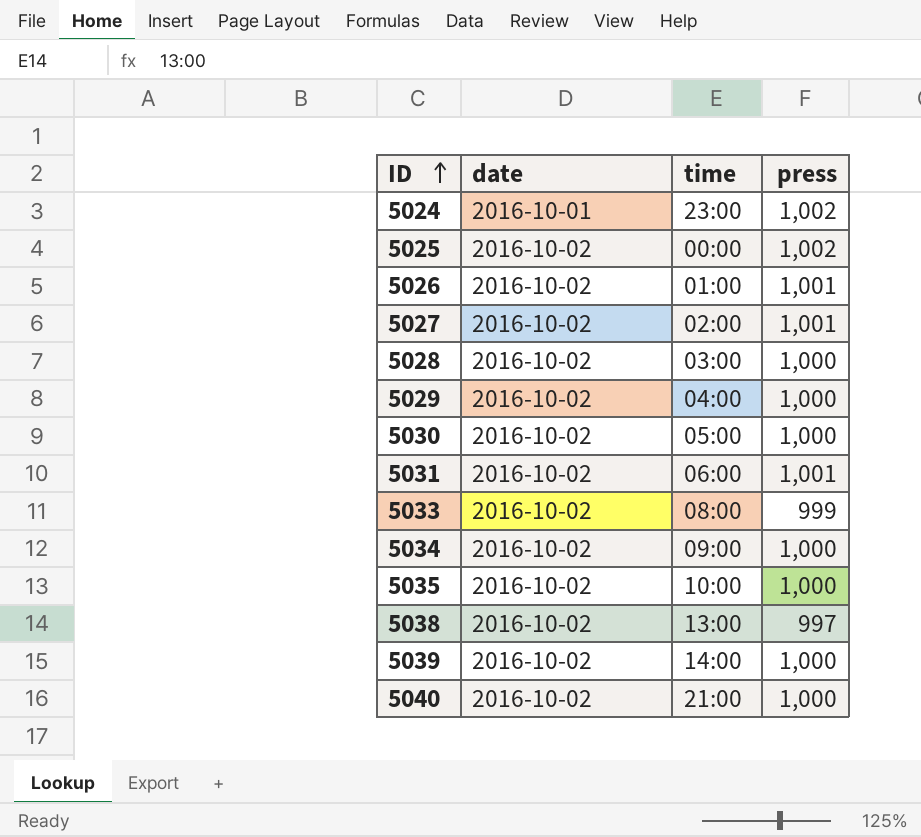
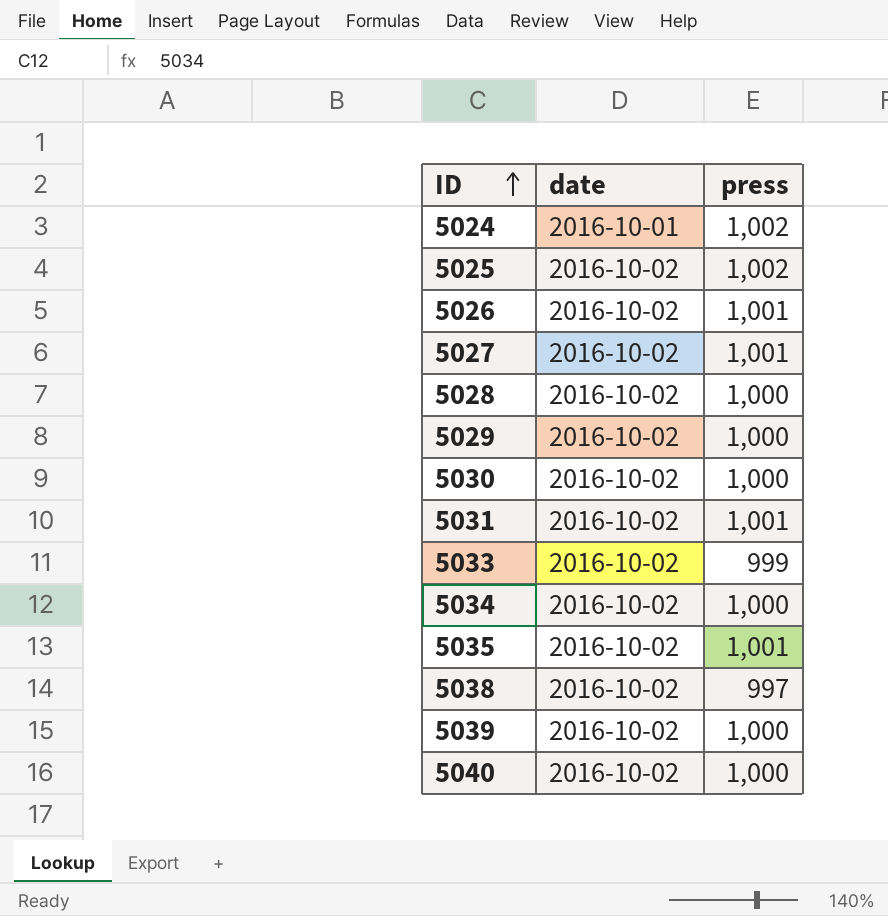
column time | position: 3 -> none
5035 | press: 1,000 -> 1,001

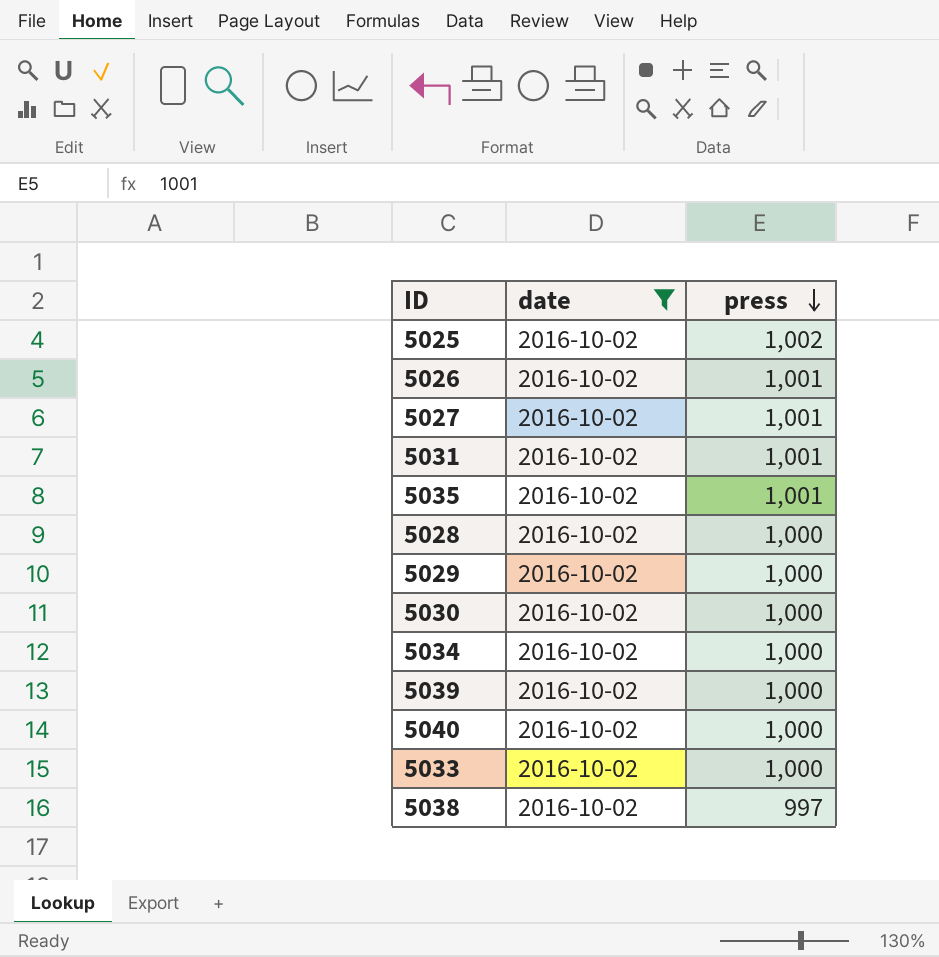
filter: none -> date = 2016-10-02
row order: ID ascending -> press descending
5033 | press: 999 -> 1,000

